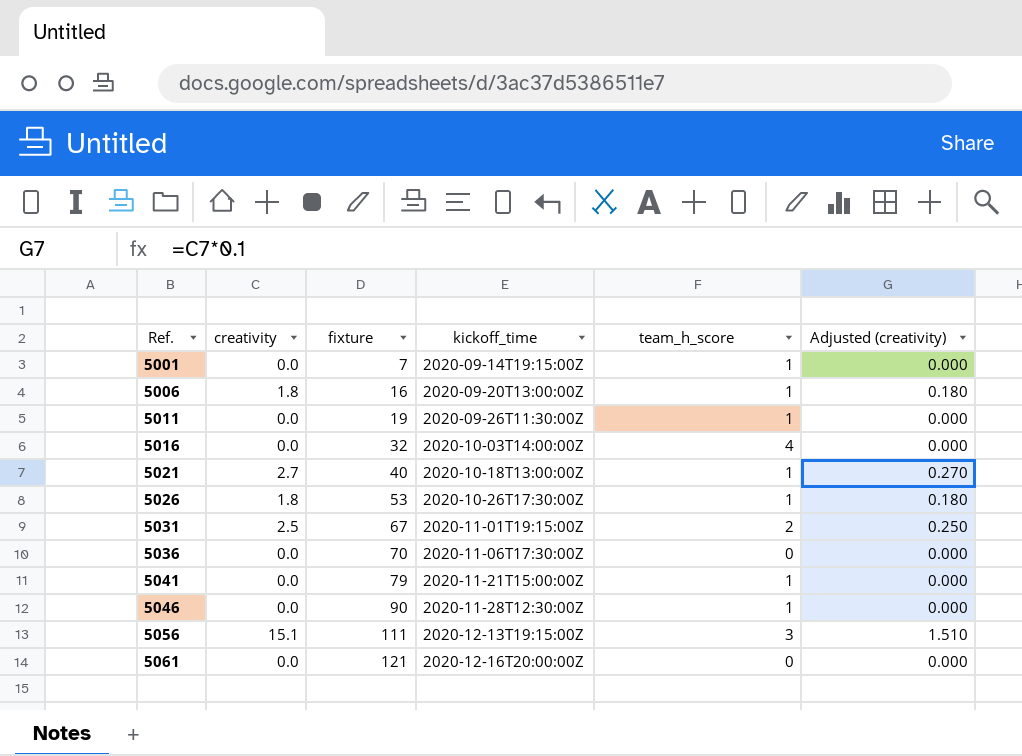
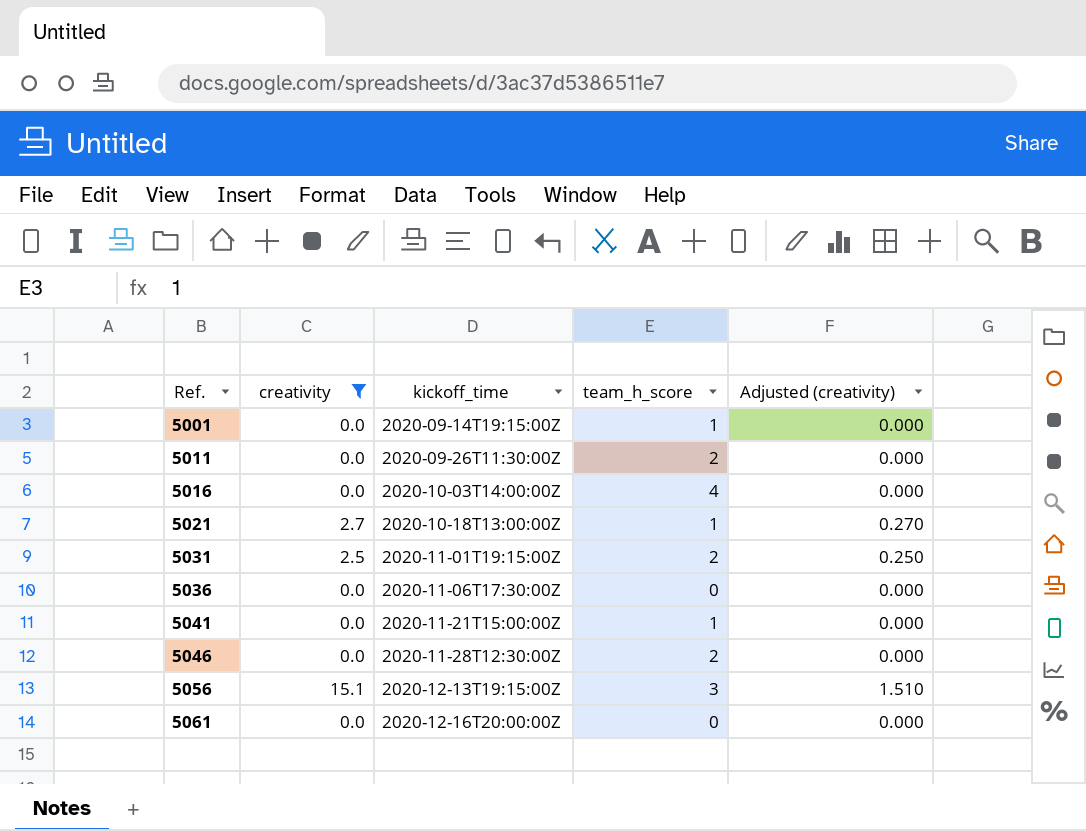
filter: none -> creativity != 1.8
column fixture | position: 3 -> none
5011 | team_h_score: 1 -> 2
5046 | team_h_score: 1 -> 2

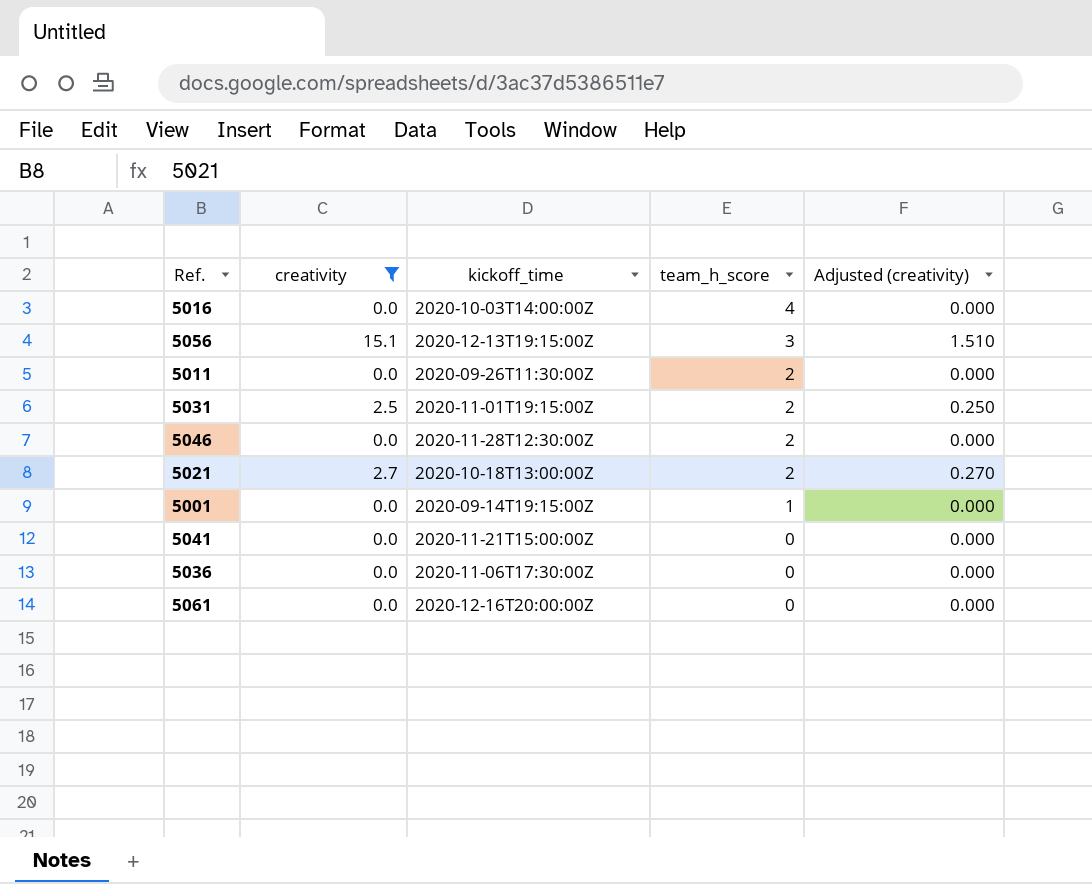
row order: Ref. ascending -> team_h_score descending
5021 | team_h_score: 1 -> 2
5041 | team_h_score: 1 -> 0

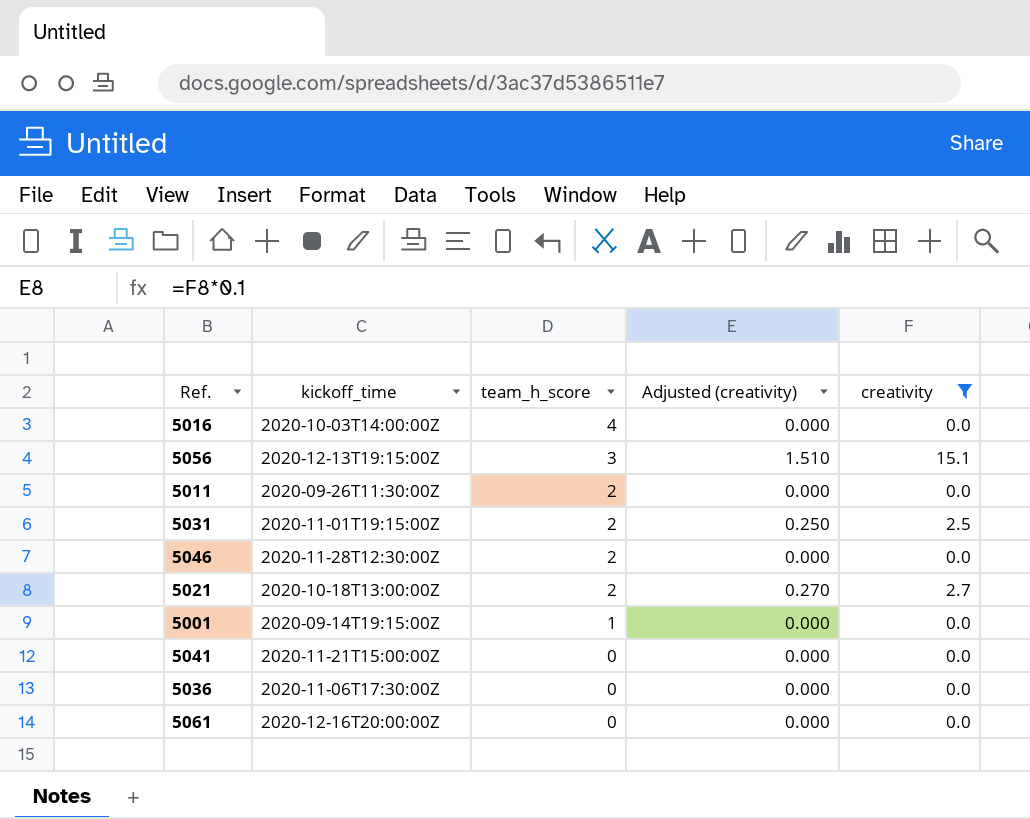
column creativity | position: 2 -> 5

